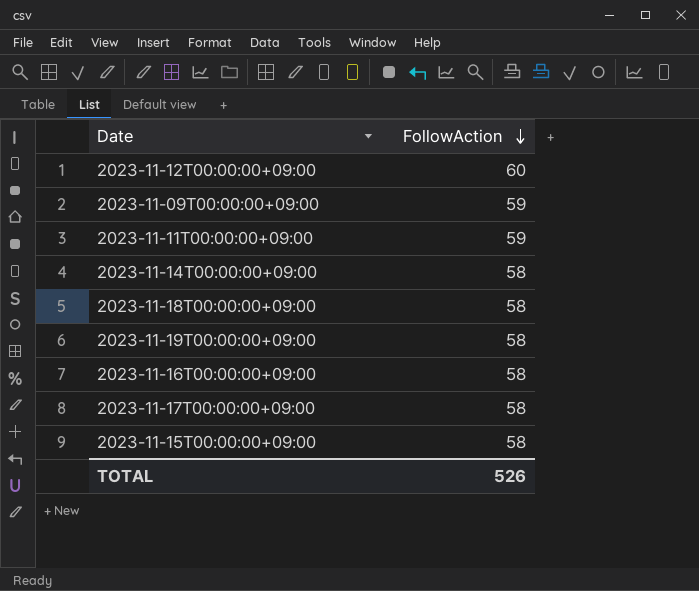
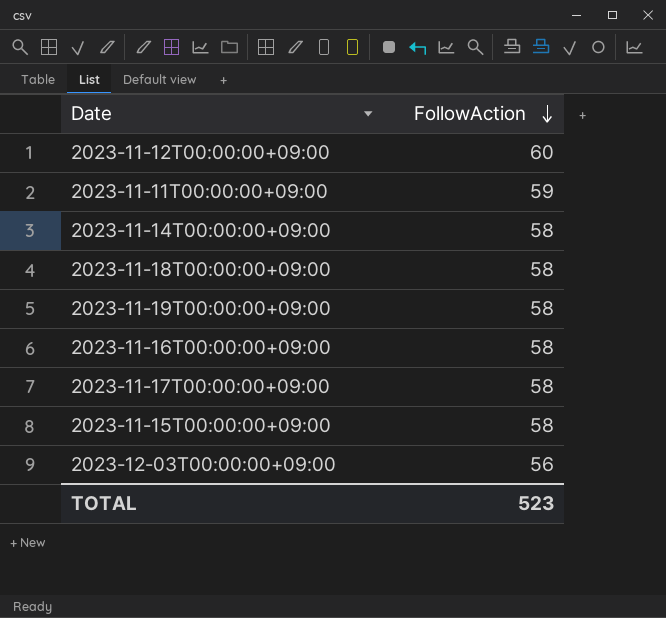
row 2023-11-09T00:00:00+09:00: 59 -> none
row 2023-12-03T00:00:00+09:00: none -> 56
TOTAL | FollowAction: 526 -> 523

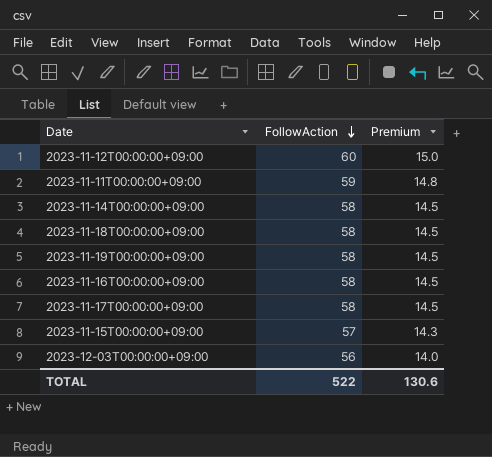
column Premium | formula: none -> [FollowAction] * 0.25
2023-11-15T00:00:00+09:00 | FollowAction: 58 -> 57
TOTAL | FollowAction: 523 -> 522

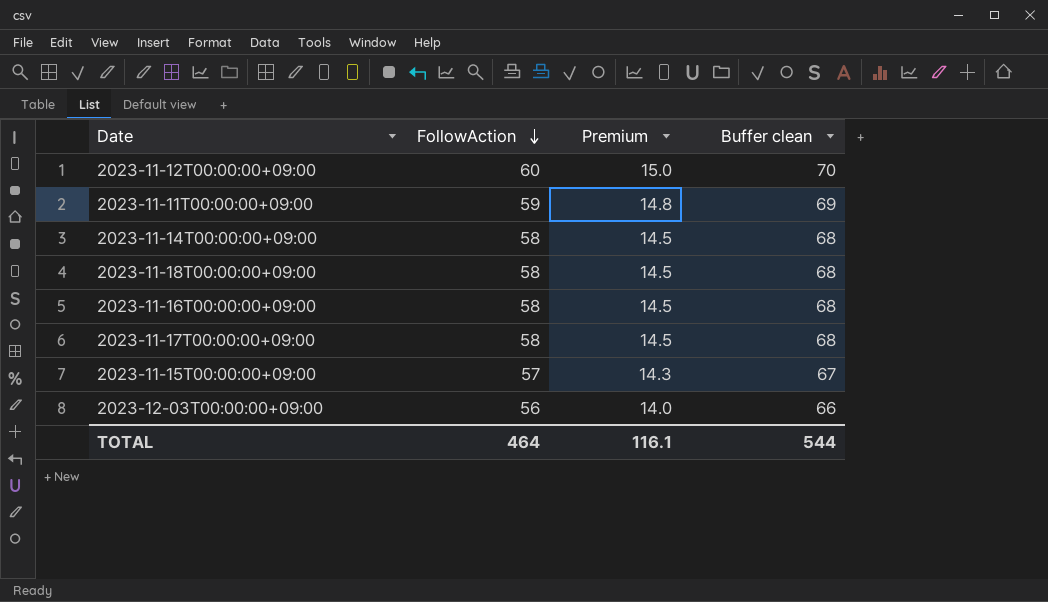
column Buffer clean | formula: none -> [FollowAction] + 10
row 2023-11-19T00:00:00+09:00: 58 | 14.5 -> none
TOTAL | FollowAction: 522 -> 464
TOTAL | Premium: 130.6 -> 116.1

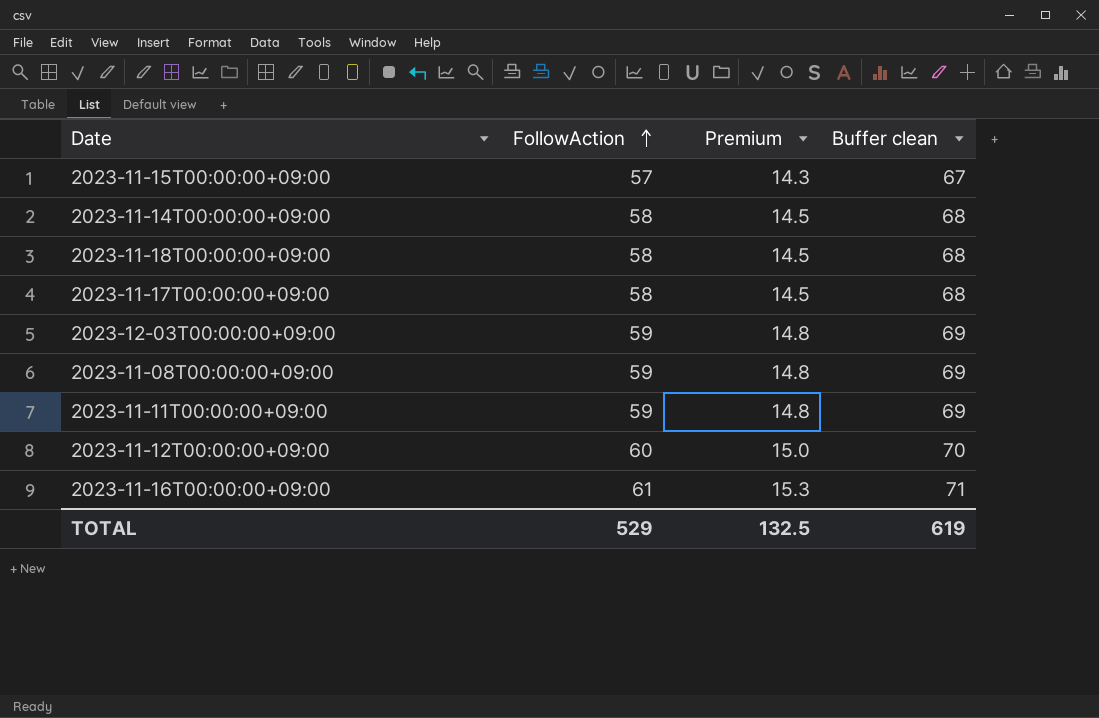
row order: FollowAction descending -> FollowAction ascending
2023-12-03T00:00:00+09:00 | FollowAction: 56 -> 59
2023-12-03T00:00:00+09:00 | Premium: 14.0 -> 14.8
2023-12-03T00:00:00+09:00 | Buffer clean: 66 -> 69
row 2023-11-08T00:00:00+09:00: none -> 59 | 14.8 | 69
2023-11-16T00:00:00+09:00 | FollowAction: 58 -> 61
2023-11-16T00:00:00+09:00 | Premium: 14.5 -> 15.3
2023-11-16T00:00:00+09:00 | Buffer clean: 68 -> 71
TOTAL | FollowAction: 464 -> 529
TOTAL | Premium: 116.1 -> 132.5
TOTAL | Buffer clean: 544 -> 619

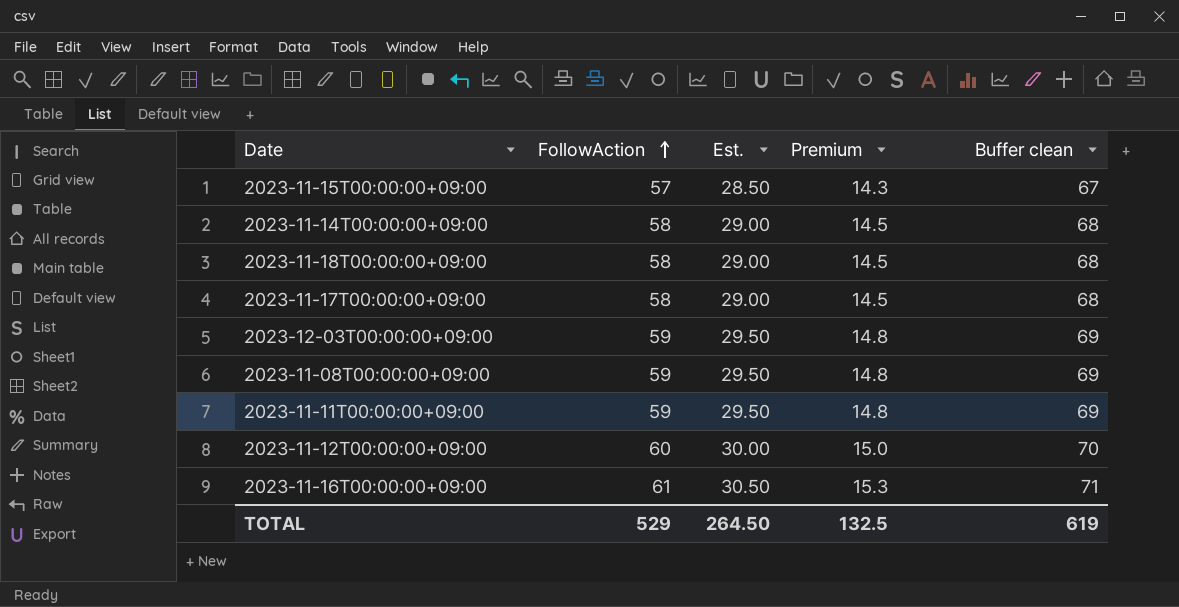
column Est. | formula: none -> [FollowAction] * 0.5

